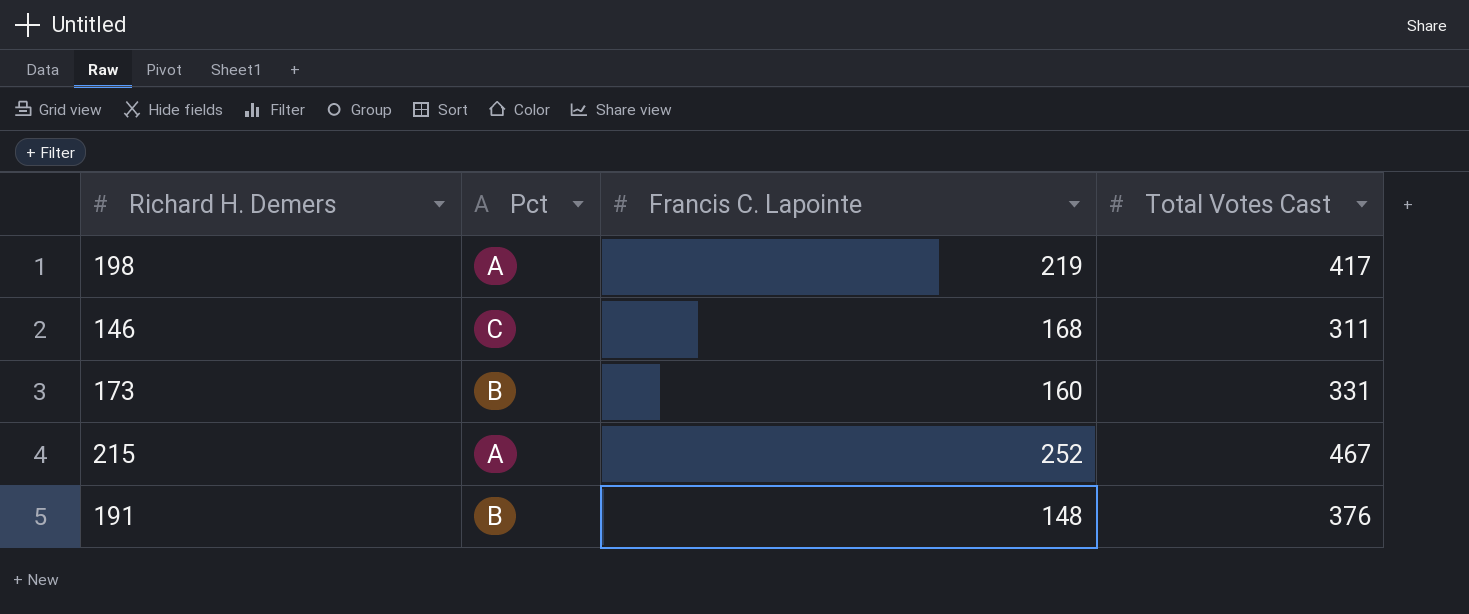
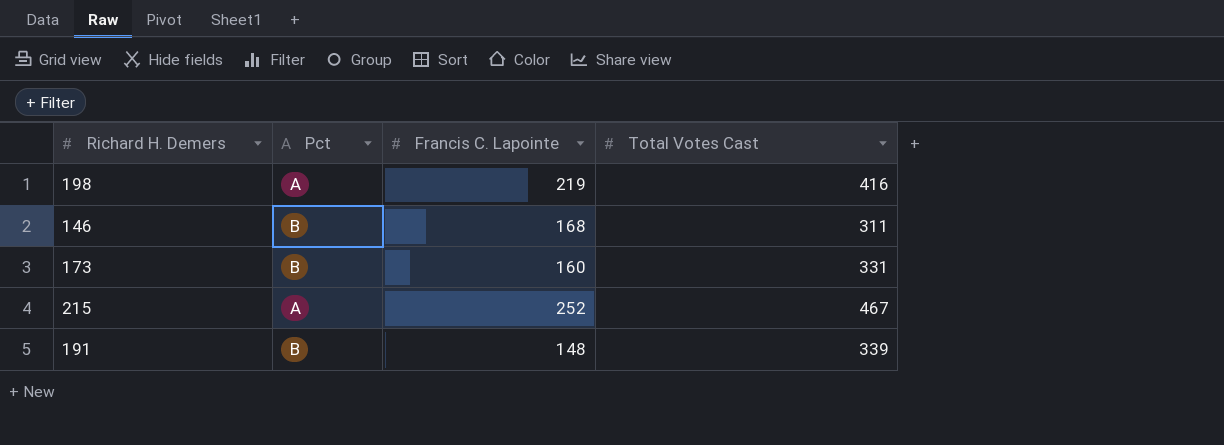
198 | Total Votes Cast: 417 -> 416
146 | Pct: C -> B
191 | Total Votes Cast: 376 -> 339

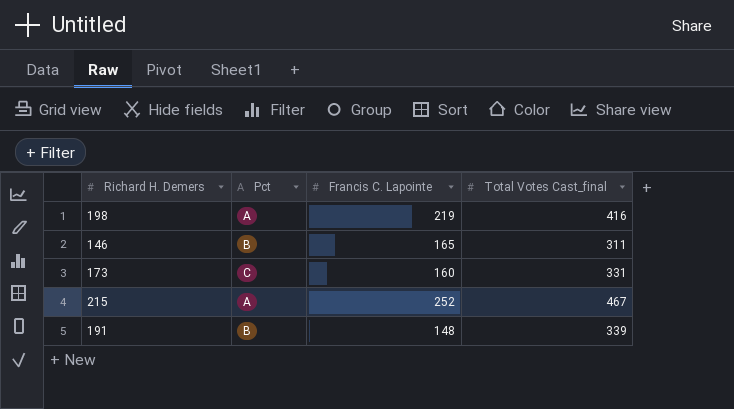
column name: Total Votes Cast -> Total Votes Cast_final
146 | Francis C. Lapointe: 168 -> 165
173 | Pct: B -> C

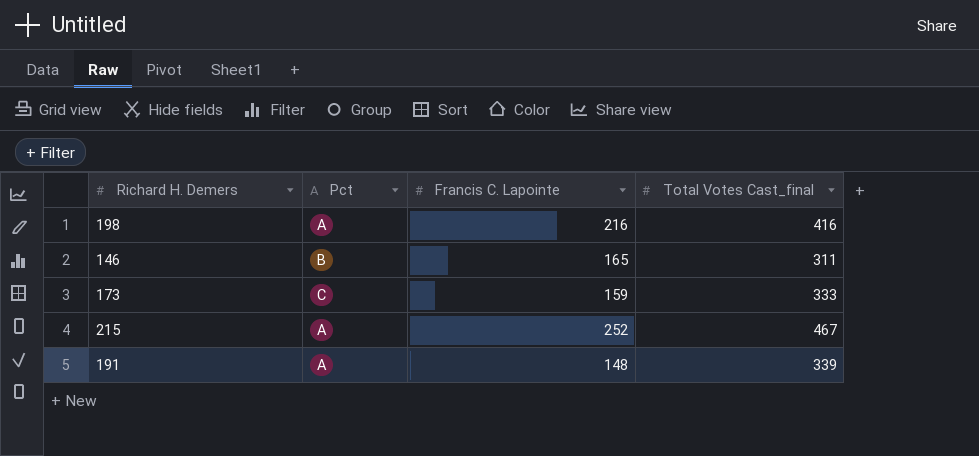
198 | Francis C. Lapointe: 219 -> 216
173 | Francis C. Lapointe: 160 -> 159
173 | Total Votes Cast_final: 331 -> 333
191 | Pct: B -> A

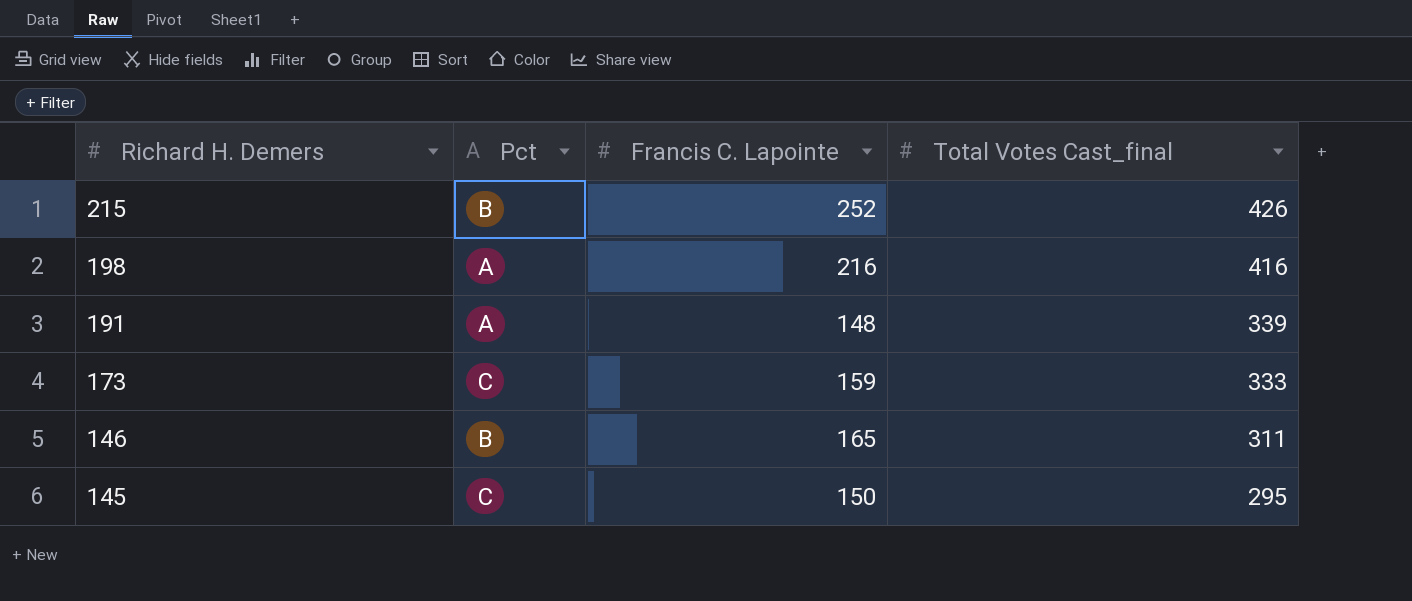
row order: none -> Richard H. Demers descending
215 | Pct: A -> B
215 | Total Votes Cast_final: 467 -> 426
row 145: none -> C | 150 | 295

